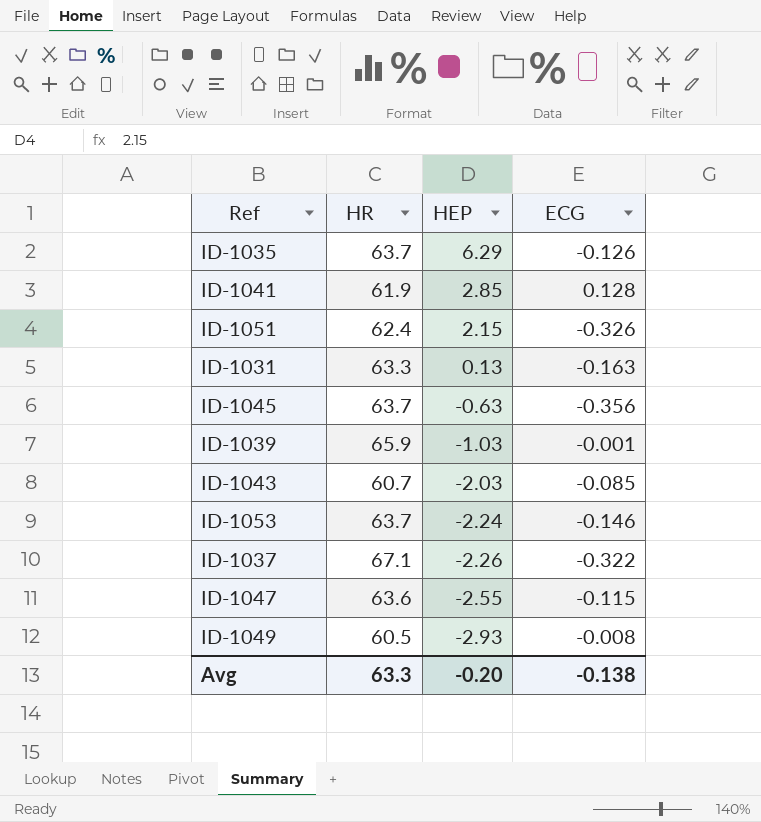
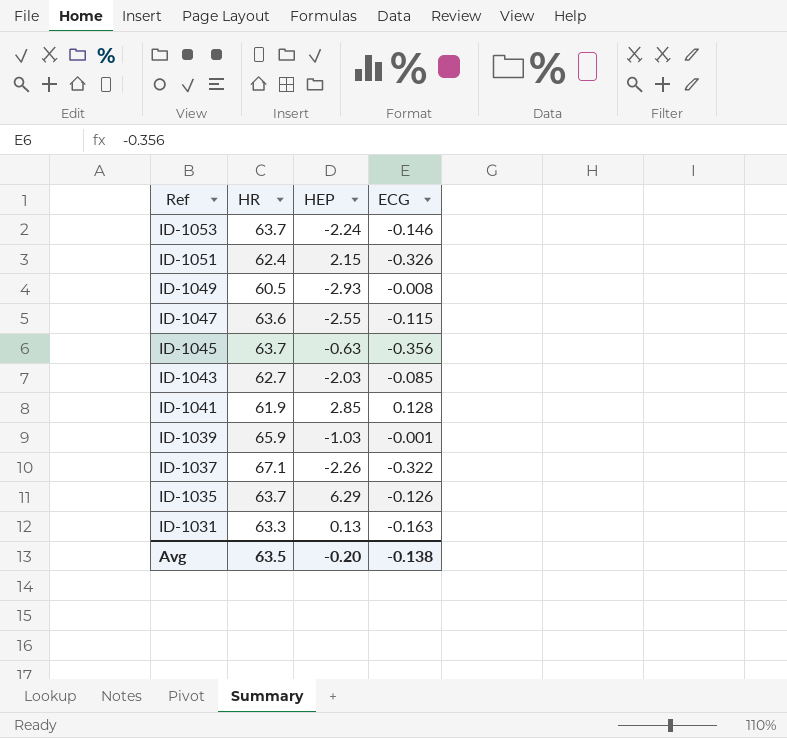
row order: HEP descending -> Ref descending
ID-1043 | HR: 60.7 -> 62.7
Avg | HR: 63.3 -> 63.5

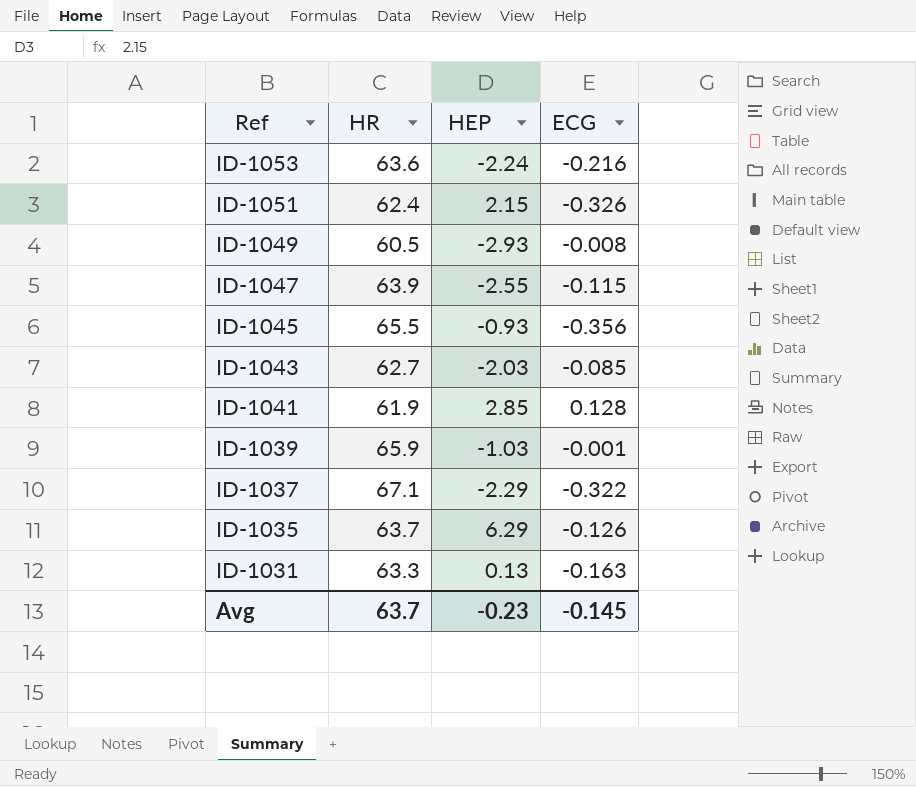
ID-1053 | HR: 63.7 -> 63.6
ID-1053 | ECG: -0.146 -> -0.216
ID-1047 | HR: 63.6 -> 63.9
ID-1045 | HR: 63.7 -> 65.5
ID-1045 | HEP: -0.63 -> -0.93
ID-1037 | HEP: -2.26 -> -2.29
Avg | HR: 63.5 -> 63.7
Avg | HEP: -0.20 -> -0.23
Avg | ECG: -0.138 -> -0.145

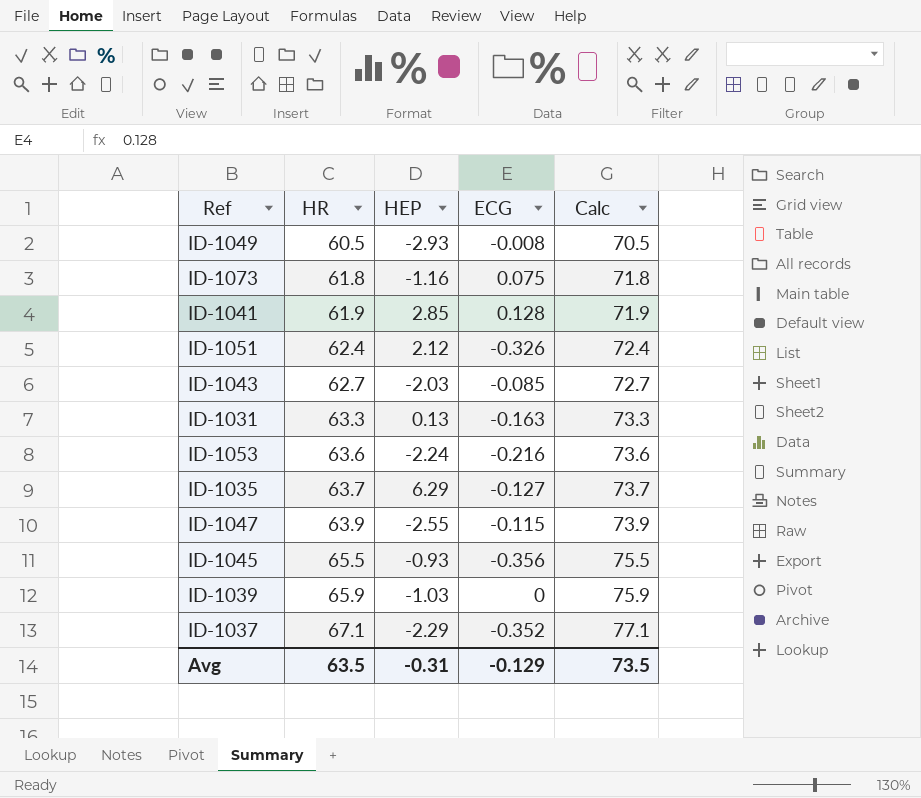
row order: Ref descending -> HR ascending
column Calc | formula: none -> [HR] + 10
row ID-1073: none -> 61.8 | -1.16 | 0.075 | 71.8
ID-1051 | HEP: 2.15 -> 2.12
ID-1035 | ECG: -0.126 -> -0.127
ID-1039 | ECG: -0.001 -> 0
ID-1037 | ECG: -0.322 -> -0.352
Avg | HR: 63.7 -> 63.5
Avg | HEP: -0.23 -> -0.31
Avg | ECG: -0.145 -> -0.129

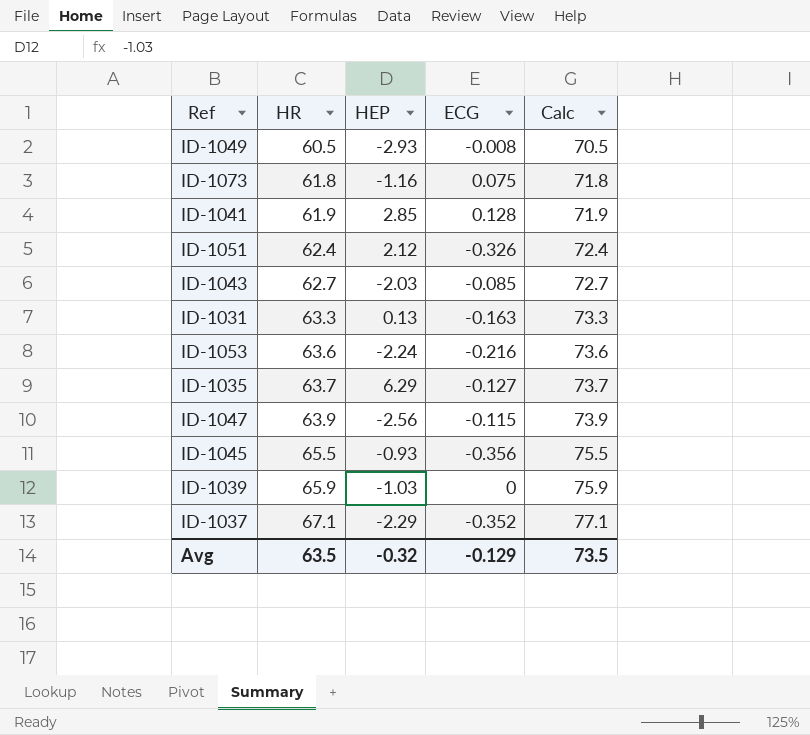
ID-1047 | HEP: -2.55 -> -2.56
Avg | HEP: -0.31 -> -0.32

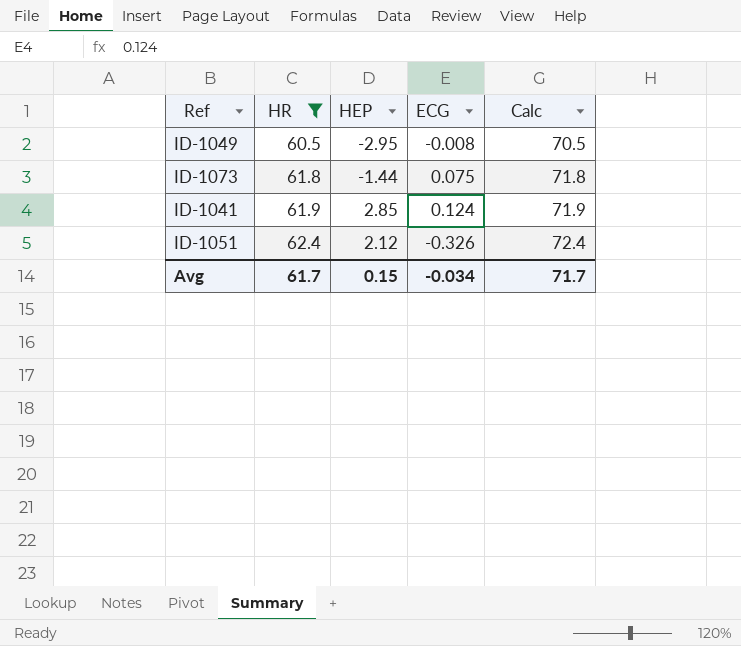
filter: none -> HR <= 62.4
ID-1049 | HEP: -2.93 -> -2.95
ID-1073 | HEP: -1.16 -> -1.44
ID-1041 | ECG: 0.128 -> 0.124
Avg | HR: 63.5 -> 61.7
Avg | HEP: -0.32 -> 0.15
Avg | ECG: -0.129 -> -0.034
Avg | Calc: 73.5 -> 71.7

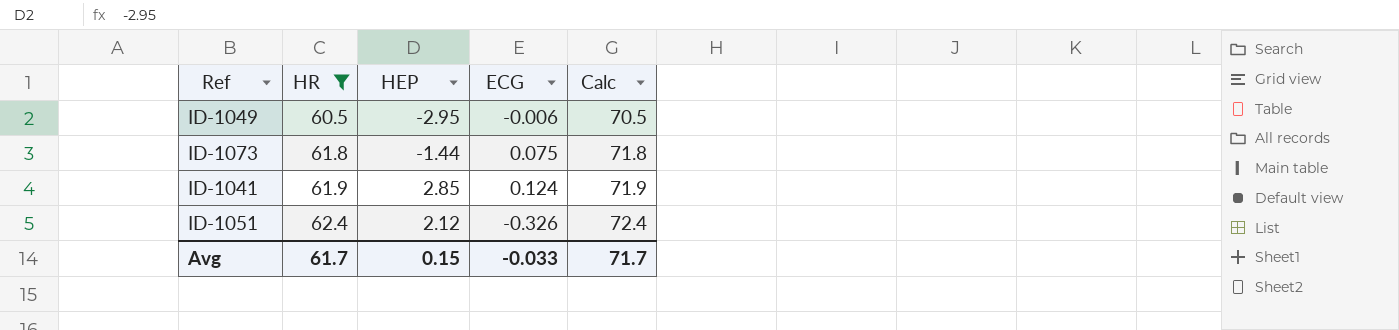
ID-1049 | ECG: -0.008 -> -0.006
Avg | ECG: -0.034 -> -0.033

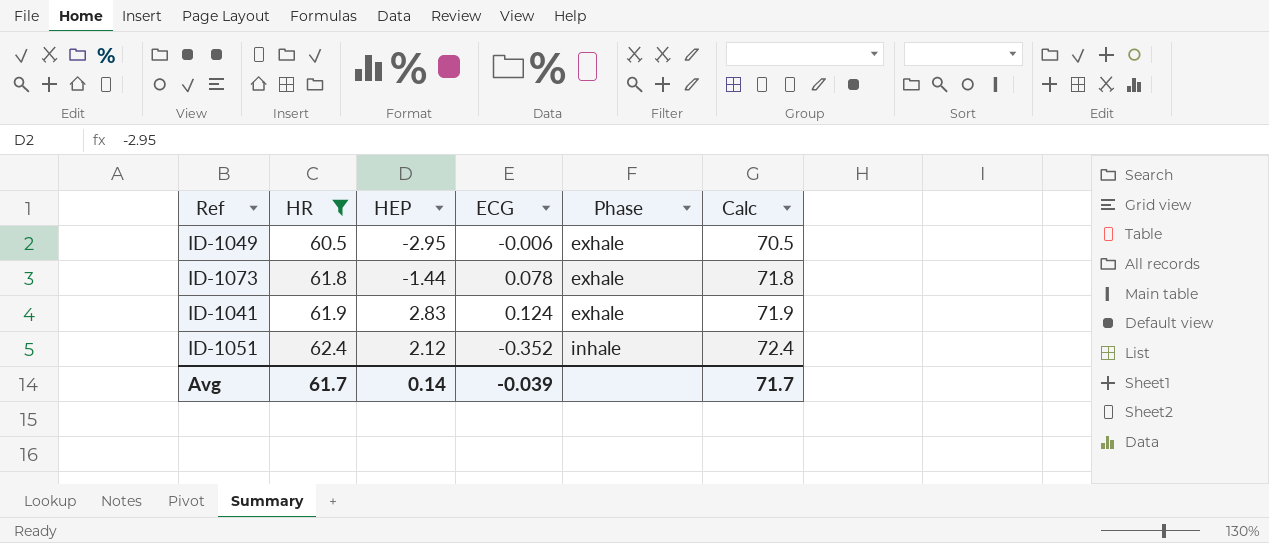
column Phase | position: none -> 5
ID-1073 | ECG: 0.075 -> 0.078
ID-1041 | HEP: 2.85 -> 2.83
ID-1051 | ECG: -0.326 -> -0.352
Avg | HEP: 0.15 -> 0.14
Avg | ECG: -0.033 -> -0.039

